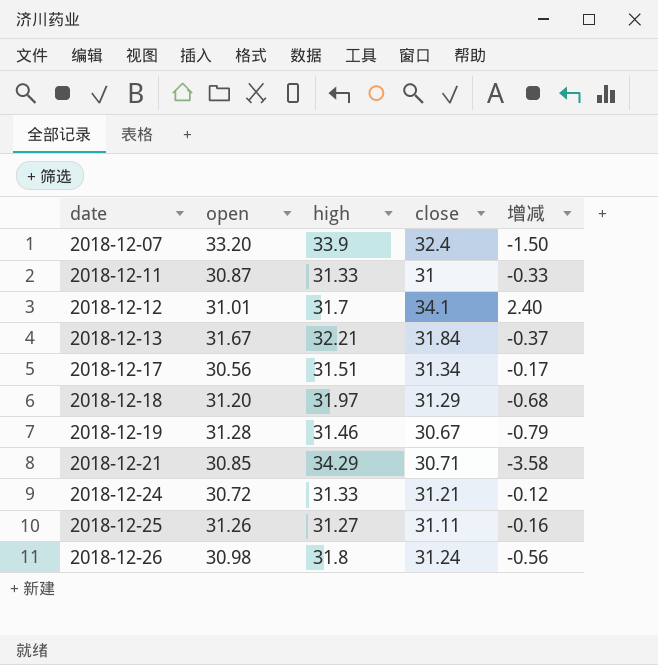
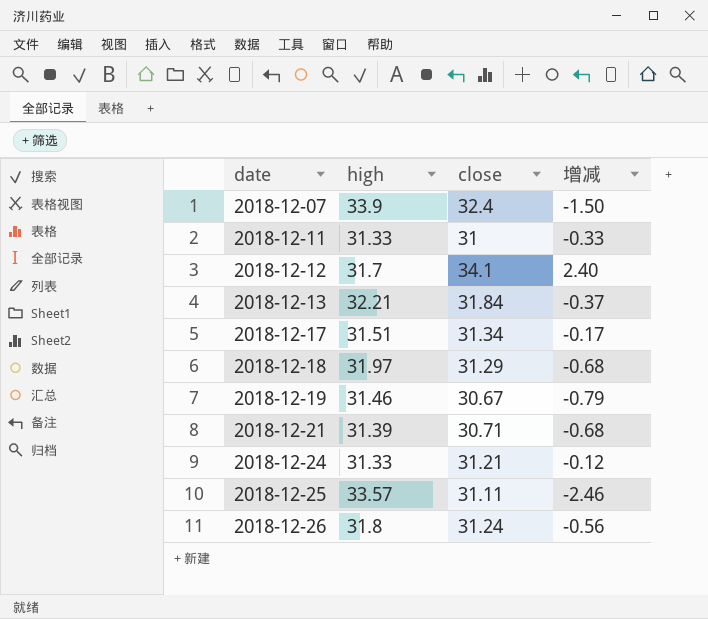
column open | position: 2 -> none
2018-12-21 | high: 34.29 -> 31.39
2018-12-21 | 增减: -3.58 -> -0.68
2018-12-25 | high: 31.27 -> 33.57
2018-12-25 | 增减: -0.16 -> -2.46

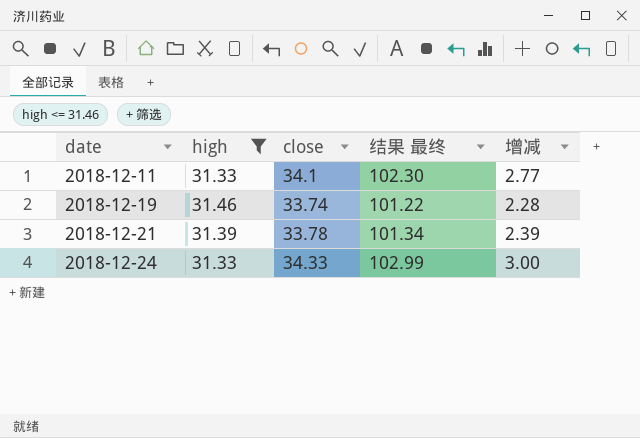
filter: none -> high <= 31.46
column 结果 最终 | formula: none -> [close] * 3
2018-12-11 | close: 31 -> 34.1
2018-12-11 | 增减: -0.33 -> 2.77
2018-12-19 | close: 30.67 -> 33.74
2018-12-19 | 增减: -0.79 -> 2.28
2018-12-21 | close: 30.71 -> 33.78
2018-12-21 | 增减: -0.68 -> 2.39
2018-12-24 | close: 31.21 -> 34.33
2018-12-24 | 增减: -0.12 -> 3.00

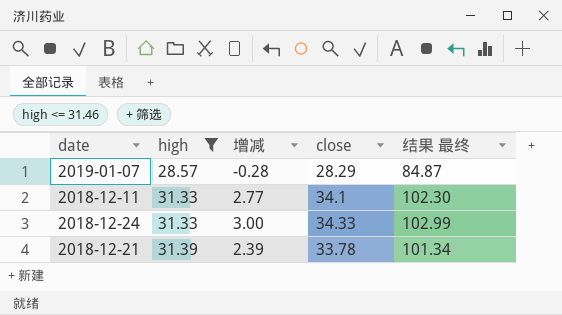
row order: date ascending -> high ascending
column 增减 | position: 5 -> 3
row 2018-12-19: 31.46 | 33.74 | 101.22 | 2.28 -> none
row 2019-01-07: none -> 28.57 | -0.28 | 28.29 | 84.87

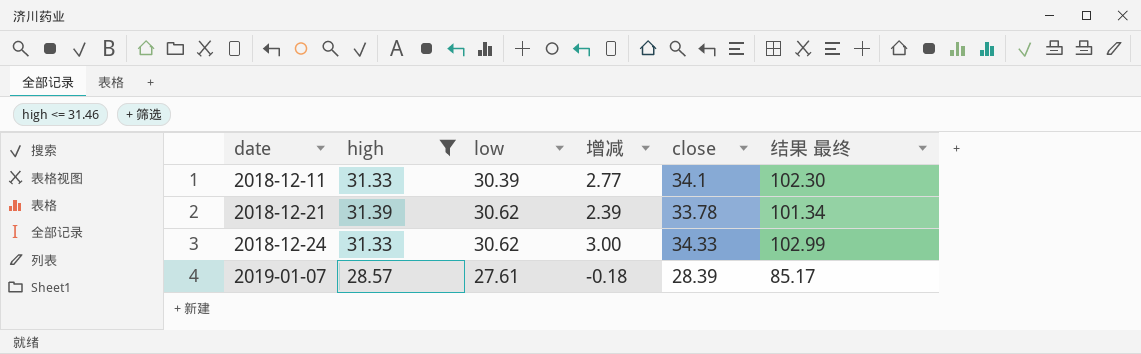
row order: high ascending -> date ascending
column low | position: none -> 3
2019-01-07 | 增减: -0.28 -> -0.18
2019-01-07 | close: 28.29 -> 28.39
2019-01-07 | 结果 最终: 84.87 -> 85.17

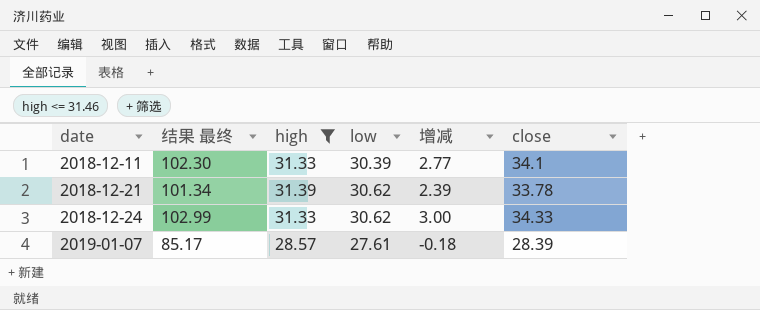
column 结果 最终 | position: 6 -> 2

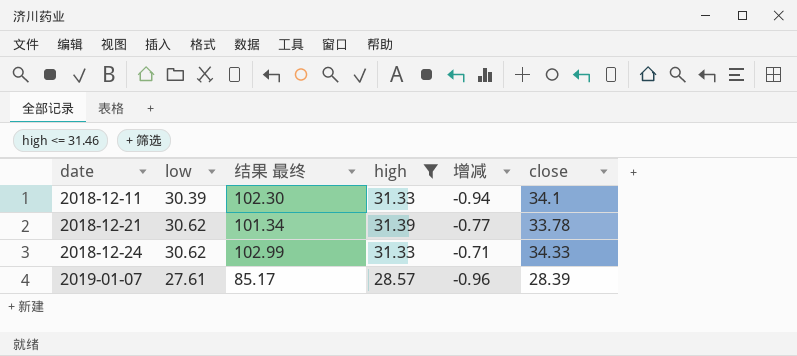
column low | position: 4 -> 2
column 增减 | formula: [close] - [high] -> [low] - [high]

